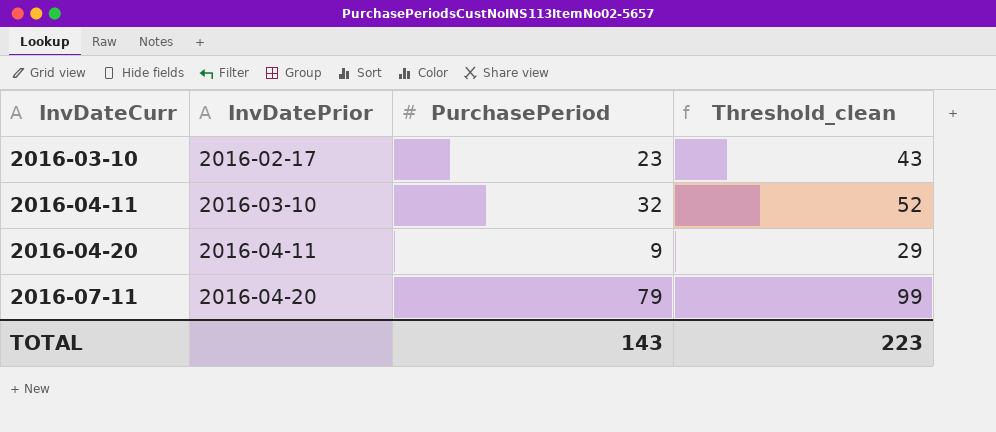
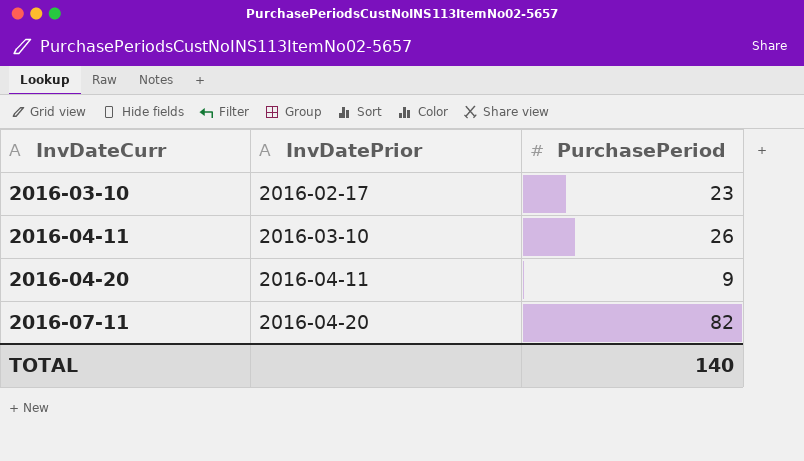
column Threshold_clean | formula: [PurchasePeriod] + 20 -> none
2016-04-11 | PurchasePeriod: 32 -> 26
2016-07-11 | PurchasePeriod: 79 -> 82
TOTAL | PurchasePeriod: 143 -> 140

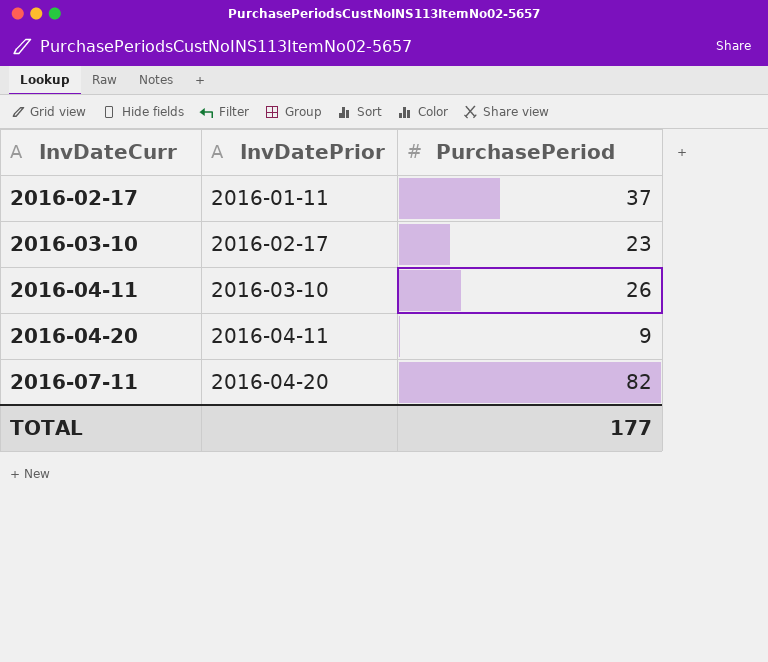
row 2016-02-17: none -> 2016-01-11 | 37
TOTAL | PurchasePeriod: 140 -> 177

